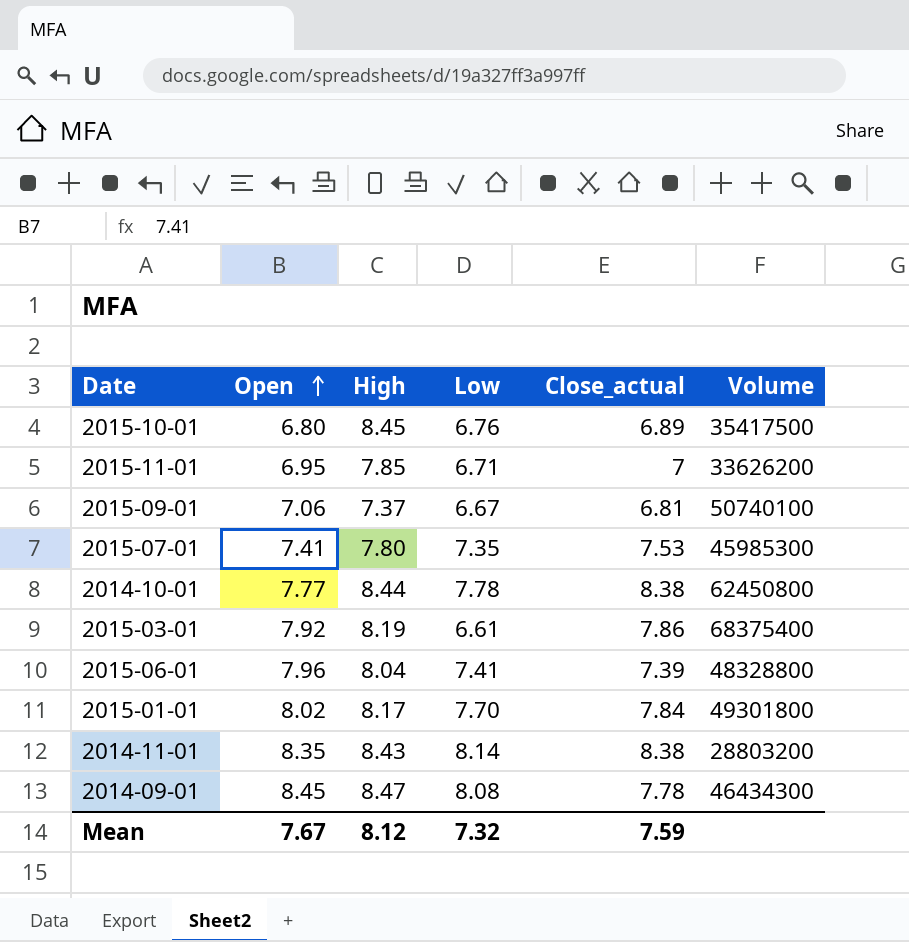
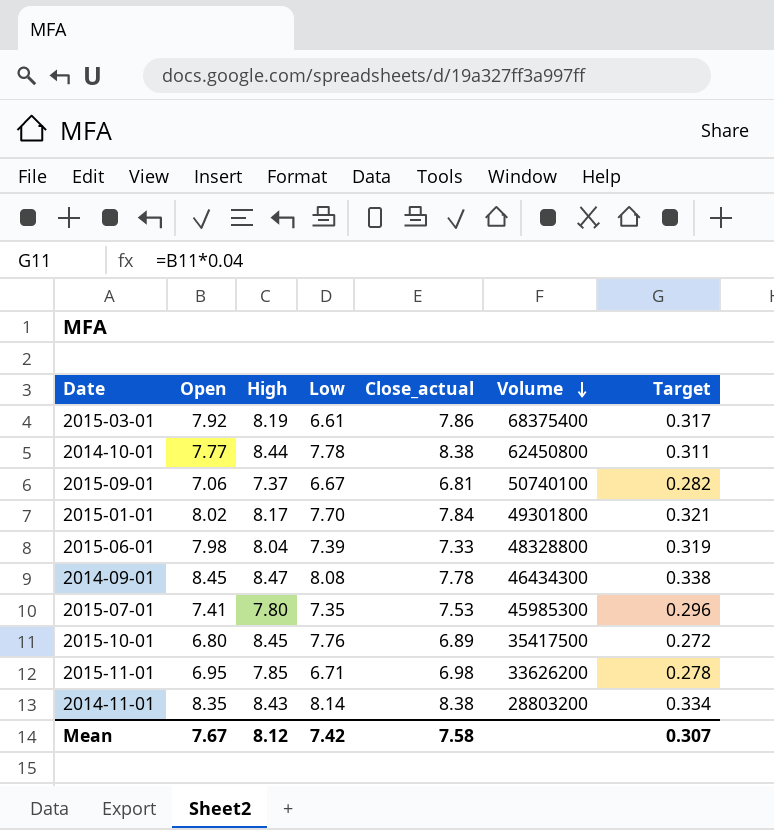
row order: Open ascending -> Volume descending
column Target | formula: none -> [Open] * 0.04
2015-06-01 | Open: 7.96 -> 7.98
2015-06-01 | Low: 7.41 -> 7.39
2015-06-01 | Close_actual: 7.39 -> 7.33
2015-10-01 | Low: 6.76 -> 7.76
2015-11-01 | Close_actual: 7 -> 6.98
Mean | Low: 7.32 -> 7.42
Mean | Close_actual: 7.59 -> 7.58

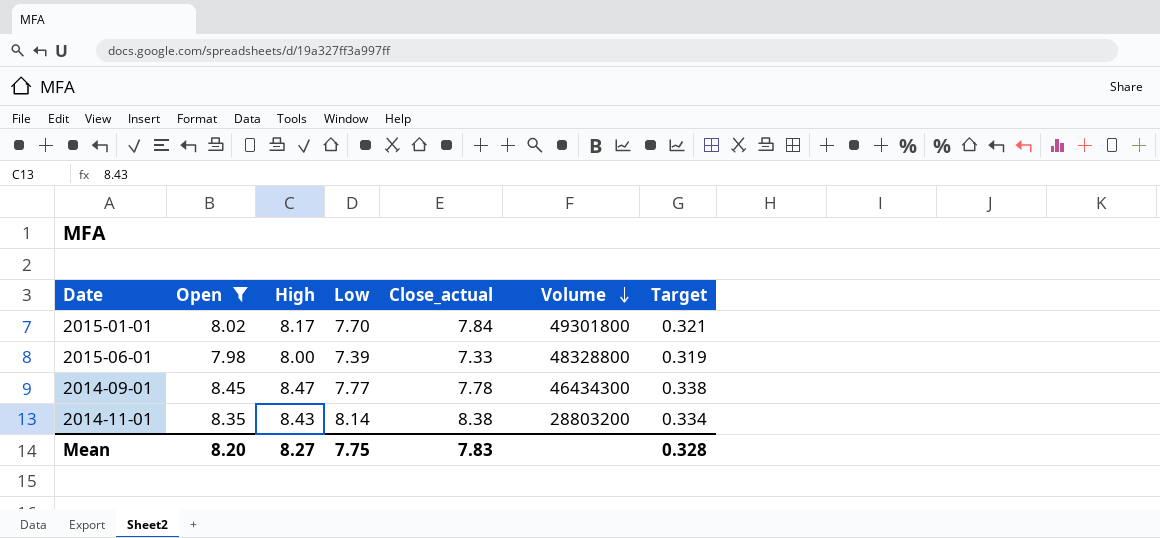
filter: none -> Open >= 7.98
2015-06-01 | High: 8.04 -> 8.00
2014-09-01 | Low: 8.08 -> 7.77
Mean | Open: 7.67 -> 8.20
Mean | High: 8.12 -> 8.27
Mean | Low: 7.42 -> 7.75
Mean | Close_actual: 7.58 -> 7.83
Mean | Target: 0.307 -> 0.328

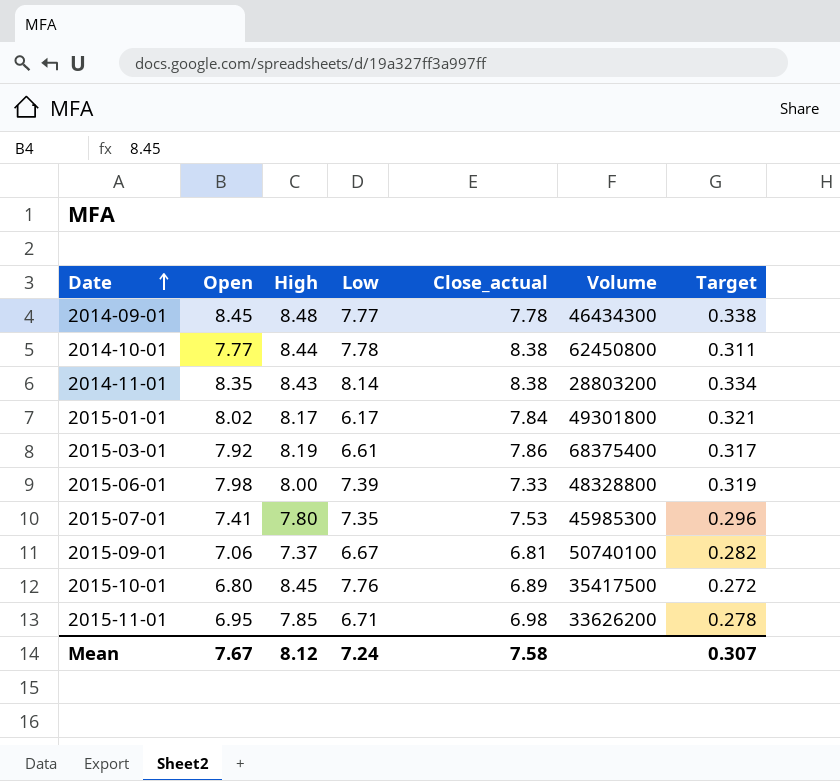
filter: Open >= 7.98 -> none
row order: Volume descending -> Date ascending
2014-09-01 | High: 8.47 -> 8.48
2015-01-01 | Low: 7.70 -> 6.17
Mean | Open: 8.20 -> 7.67
Mean | High: 8.27 -> 8.12
Mean | Low: 7.75 -> 7.24
Mean | Close_actual: 7.83 -> 7.58
Mean | Target: 0.328 -> 0.307

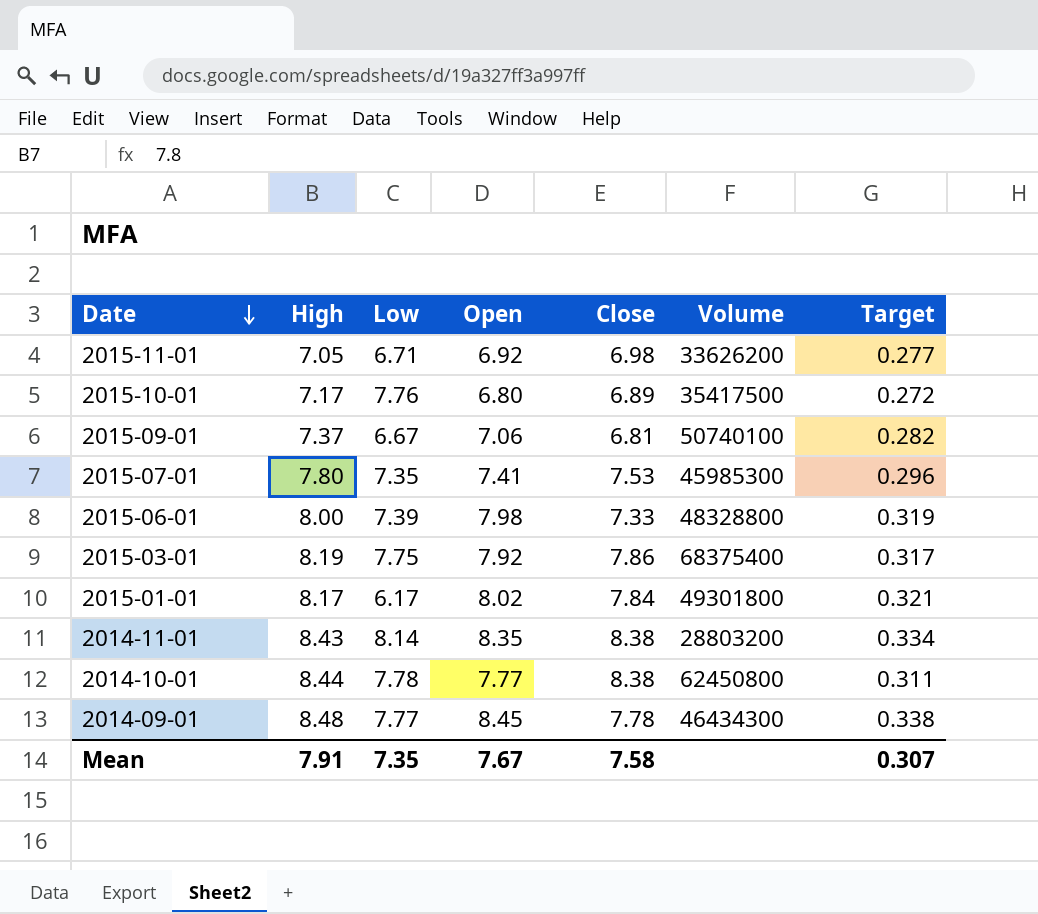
row order: Date ascending -> Date descending
column Open | position: 2 -> 4
column name: Close_actual -> Close
2015-11-01 | High: 7.85 -> 7.05
2015-11-01 | Open: 6.95 -> 6.92
2015-11-01 | Target: 0.278 -> 0.277
2015-10-01 | High: 8.45 -> 7.17
2015-03-01 | Low: 6.61 -> 7.75
Mean | High: 8.12 -> 7.91
Mean | Low: 7.24 -> 7.35

